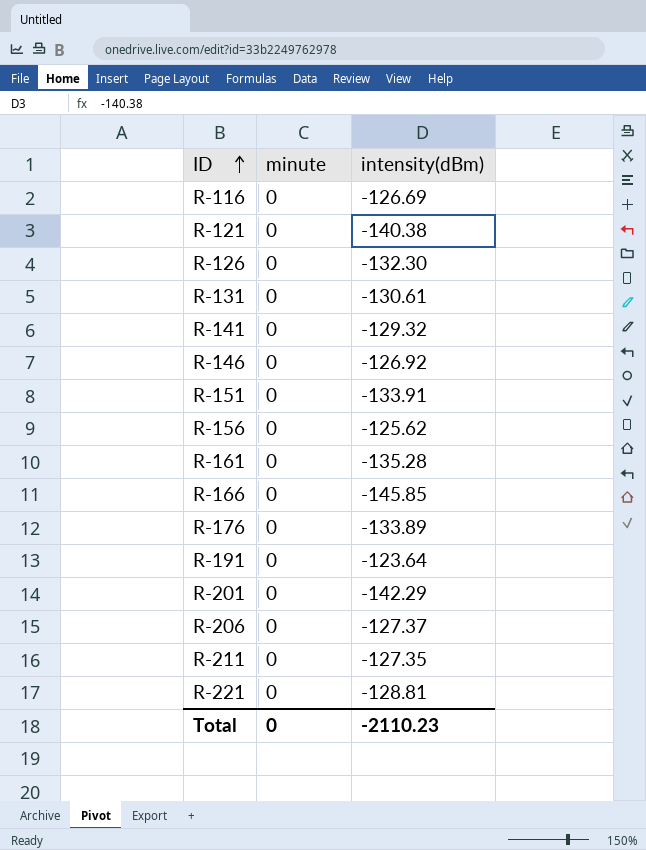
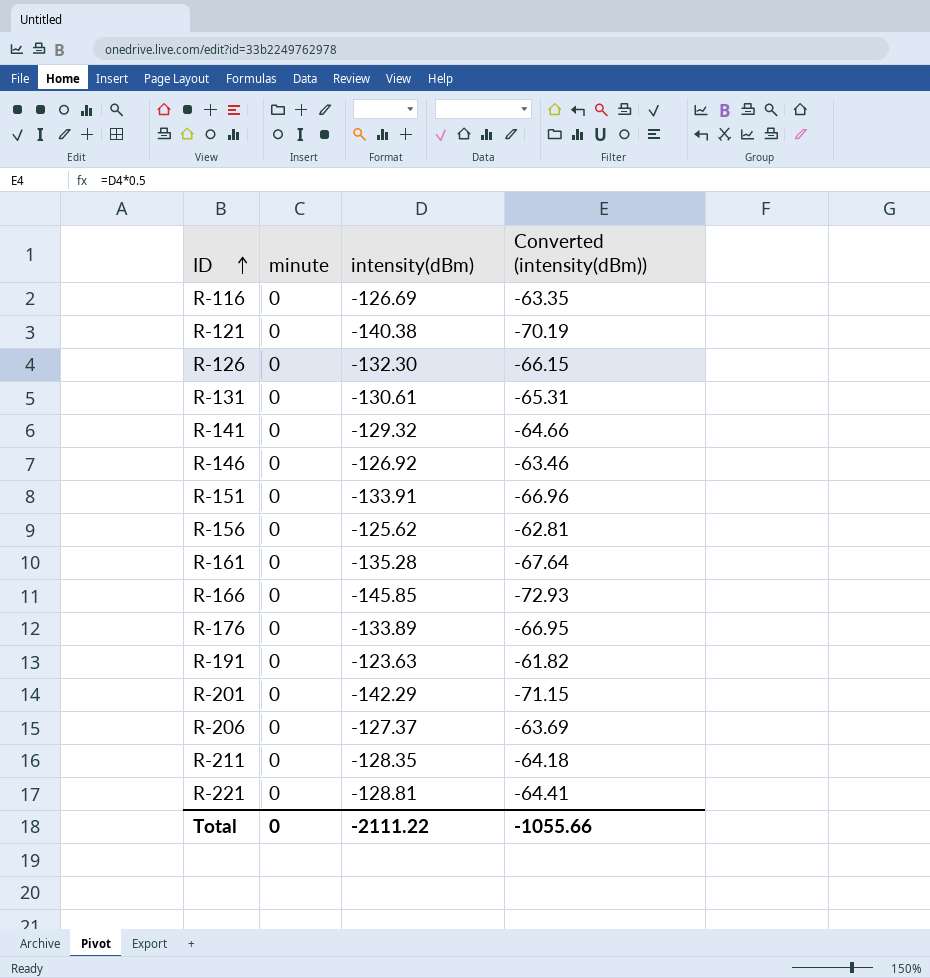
column Converted (intensity(dBm)) | formula: none -> [intensity(dBm)] * 0.5
R-191 | intensity(dBm): -123.64 -> -123.63
R-211 | intensity(dBm): -127.35 -> -128.35
Total | intensity(dBm): -2110.23 -> -2111.22

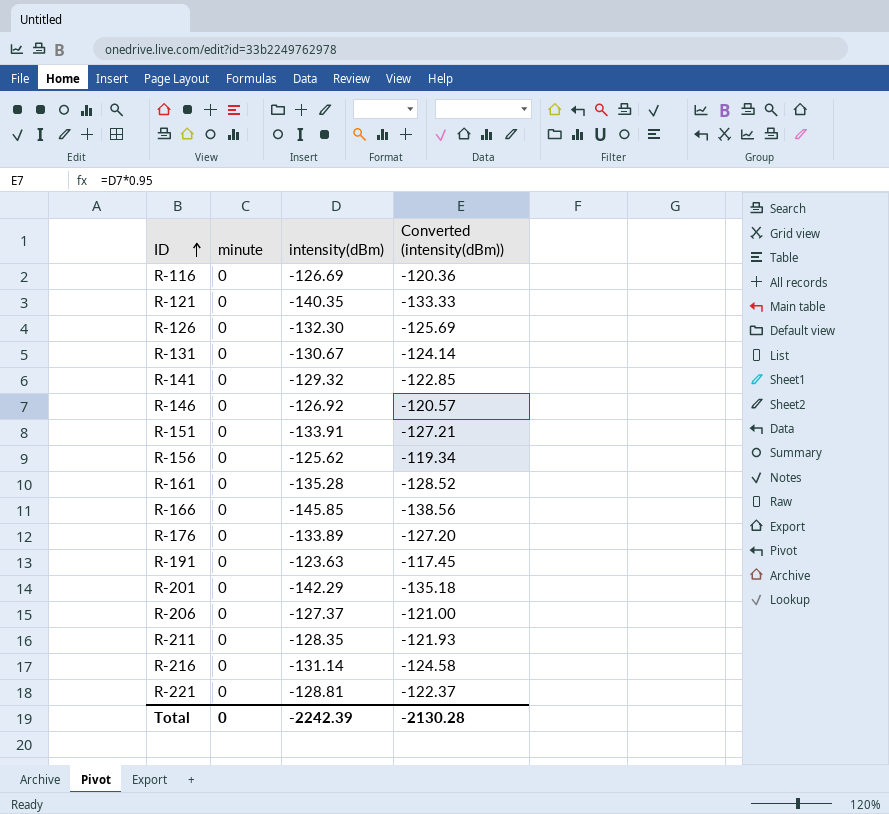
column Converted (intensity(dBm)) | formula: [intensity(dBm)] * 0.5 -> [intensity(dBm)] * 0.95
R-121 | intensity(dBm): -140.38 -> -140.35
R-131 | intensity(dBm): -130.61 -> -130.67
row R-216: none -> 0 | -131.14 | -124.58
Total | intensity(dBm): -2111.22 -> -2242.39
Total | Converted (intensity(dBm)): -1055.66 -> -2130.28

